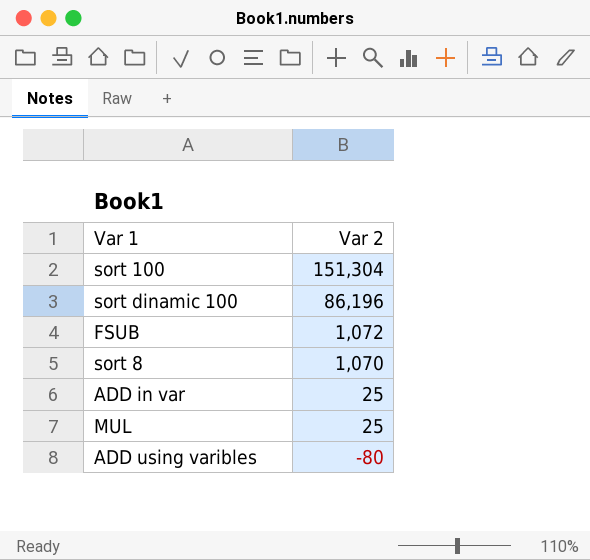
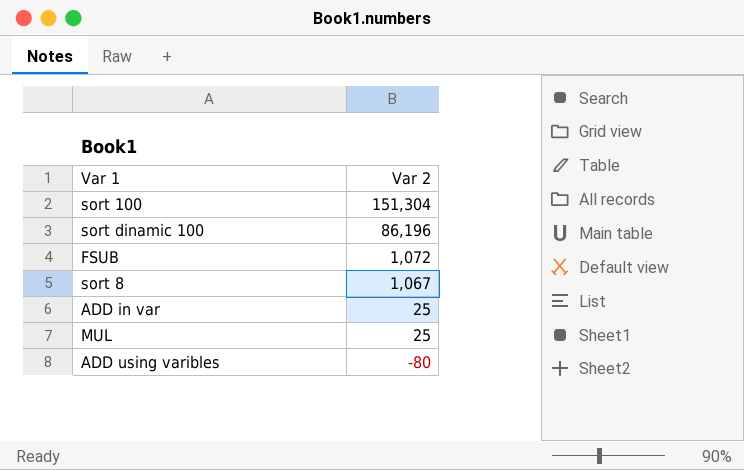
sort 8 | Var 2: 1,070 -> 1,067

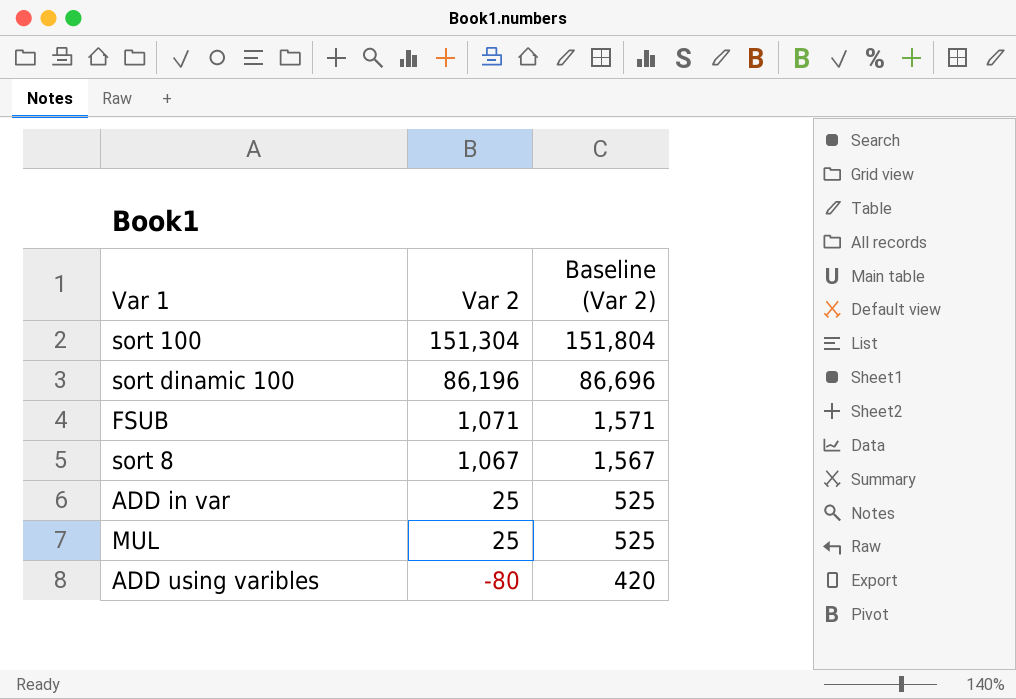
column Baseline (Var 2) | formula: none -> [Var 2] + 500
FSUB | Var 2: 1,072 -> 1,071

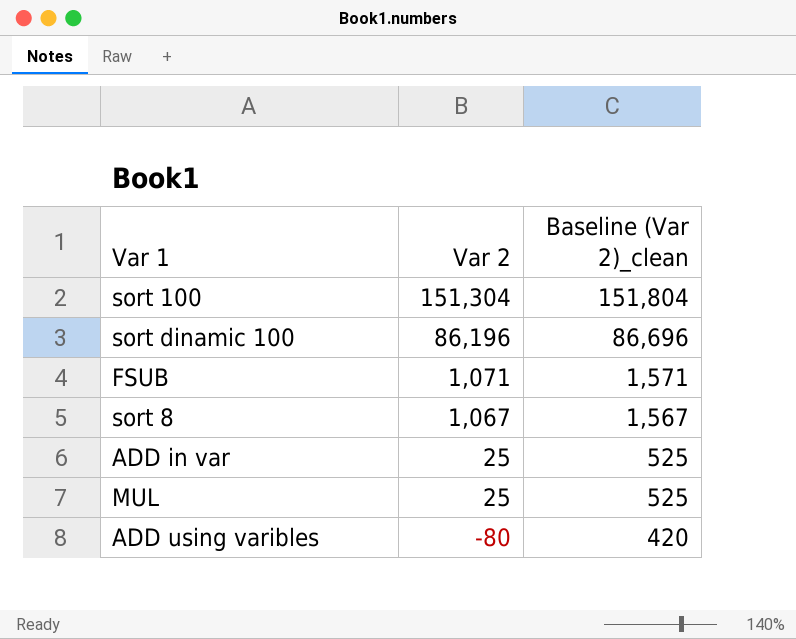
column name: Baseline (Var 2) -> Baseline (Var 2)_clean

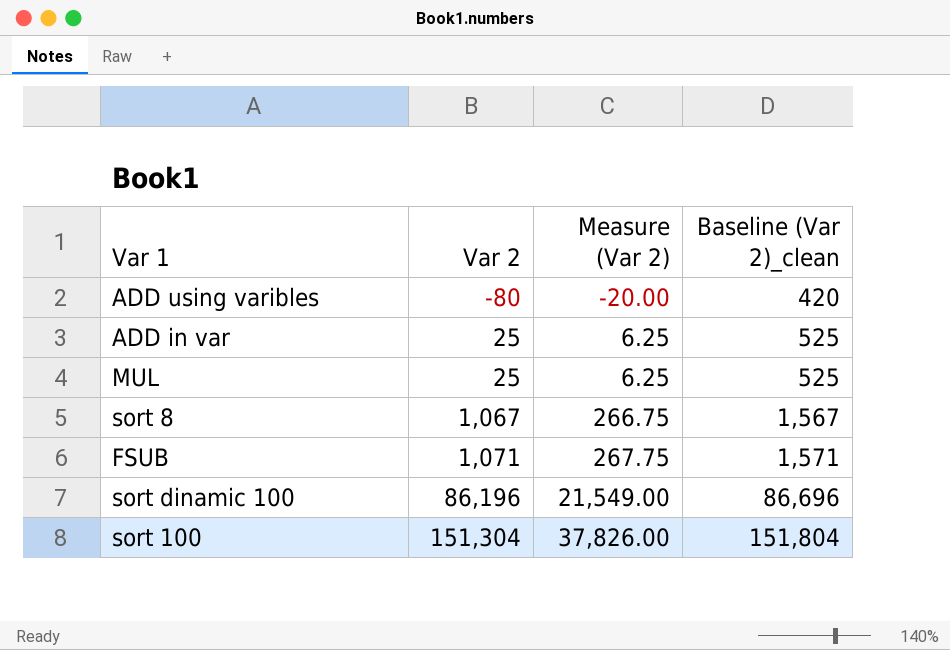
row order: Var 2 descending -> Var 2 ascending
column Measure (Var 2) | formula: none -> [Var 2] * 0.25

